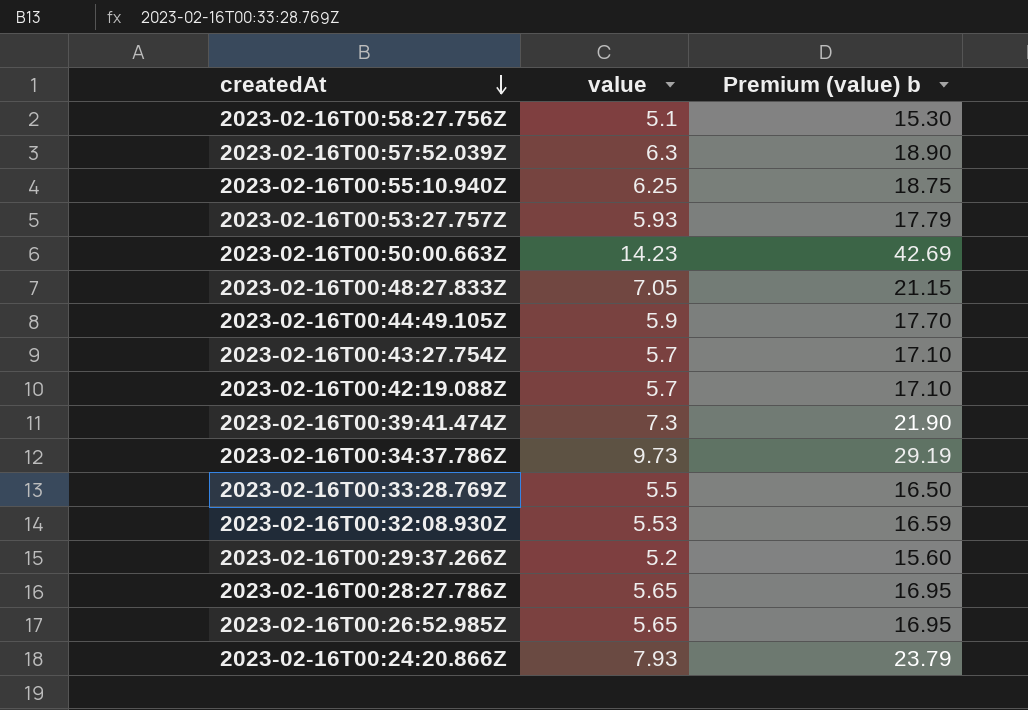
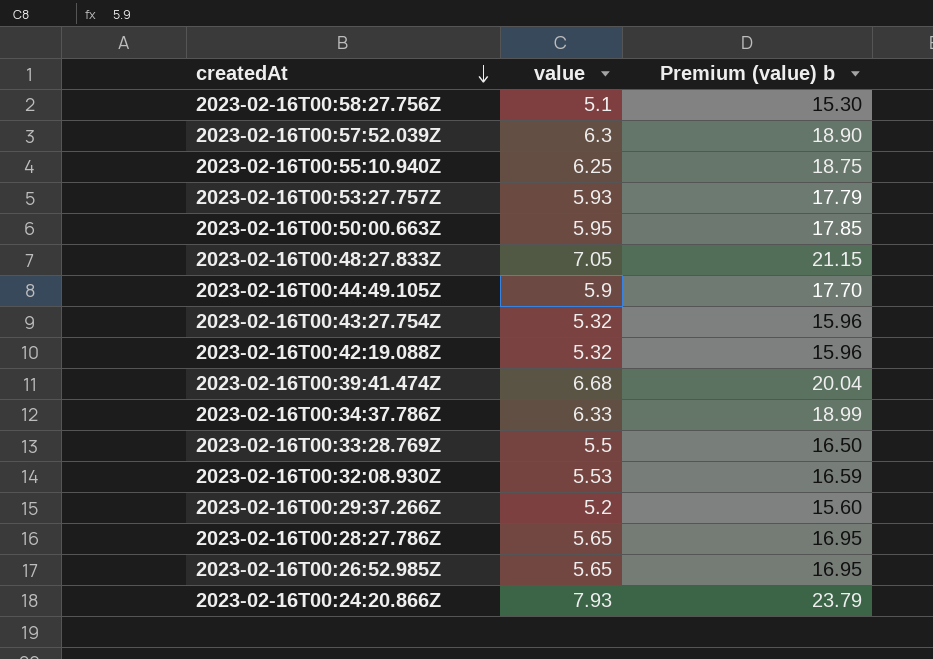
2023-02-16T00:50:00.663Z | value: 14.23 -> 5.95
2023-02-16T00:50:00.663Z | Premium (value) b: 42.69 -> 17.85
2023-02-16T00:43:27.754Z | value: 5.7 -> 5.32
2023-02-16T00:43:27.754Z | Premium (value) b: 17.10 -> 15.96
2023-02-16T00:42:19.088Z | value: 5.7 -> 5.32
2023-02-16T00:42:19.088Z | Premium (value) b: 17.10 -> 15.96
2023-02-16T00:39:41.474Z | value: 7.3 -> 6.68
2023-02-16T00:39:41.474Z | Premium (value) b: 21.90 -> 20.04
2023-02-16T00:34:37.786Z | value: 9.73 -> 6.33
2023-02-16T00:34:37.786Z | Premium (value) b: 29.19 -> 18.99

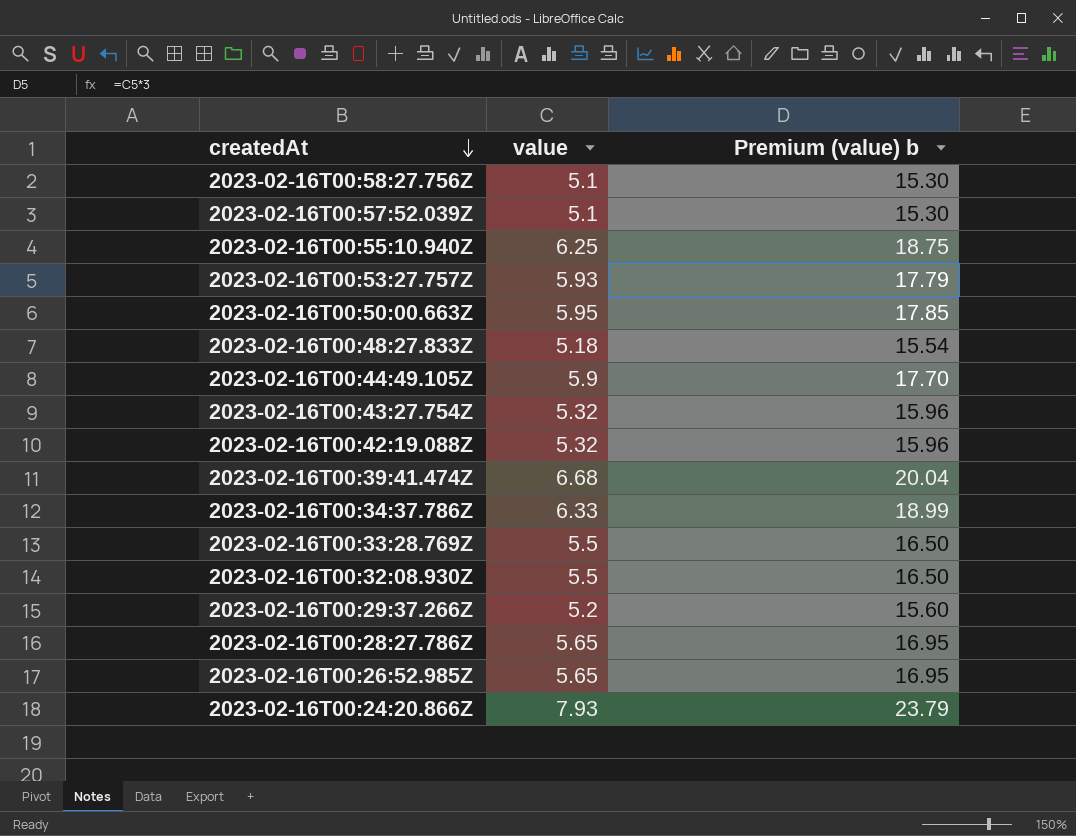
2023-02-16T00:57:52.039Z | value: 6.3 -> 5.1
2023-02-16T00:57:52.039Z | Premium (value) b: 18.90 -> 15.30
2023-02-16T00:48:27.833Z | value: 7.05 -> 5.18
2023-02-16T00:48:27.833Z | Premium (value) b: 21.15 -> 15.54
2023-02-16T00:32:08.930Z | value: 5.53 -> 5.5
2023-02-16T00:32:08.930Z | Premium (value) b: 16.59 -> 16.50

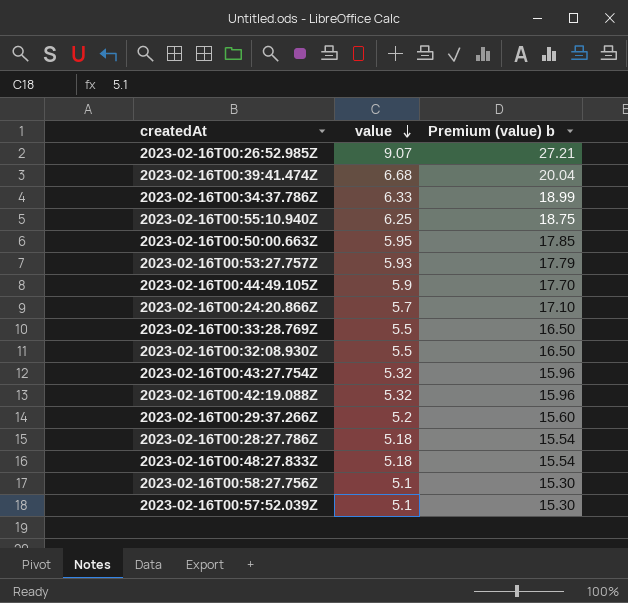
row order: createdAt descending -> value descending
2023-02-16T00:26:52.985Z | value: 5.65 -> 9.07
2023-02-16T00:26:52.985Z | Premium (value) b: 16.95 -> 27.21
2023-02-16T00:24:20.866Z | value: 7.93 -> 5.7
2023-02-16T00:24:20.866Z | Premium (value) b: 23.79 -> 17.10
2023-02-16T00:28:27.786Z | value: 5.65 -> 5.18
2023-02-16T00:28:27.786Z | Premium (value) b: 16.95 -> 15.54

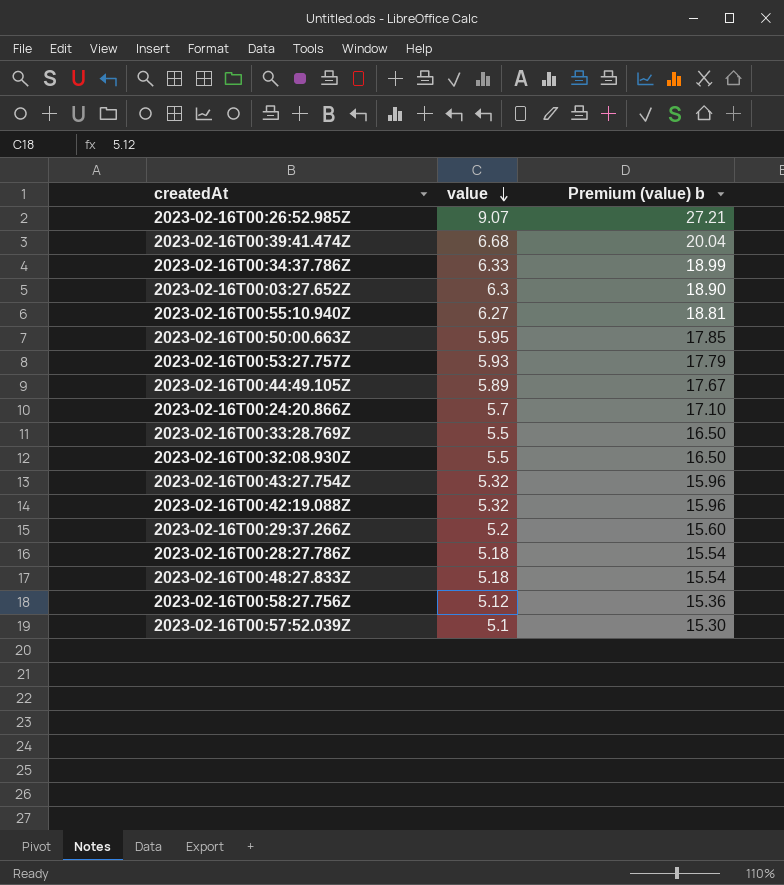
row 2023-02-16T00:03:27.652Z: none -> 6.3 | 18.90
2023-02-16T00:55:10.940Z | value: 6.25 -> 6.27
2023-02-16T00:55:10.940Z | Premium (value) b: 18.75 -> 18.81
2023-02-16T00:44:49.105Z | value: 5.9 -> 5.89
2023-02-16T00:44:49.105Z | Premium (value) b: 17.70 -> 17.67
2023-02-16T00:58:27.756Z | value: 5.1 -> 5.12
2023-02-16T00:58:27.756Z | Premium (value) b: 15.30 -> 15.36

